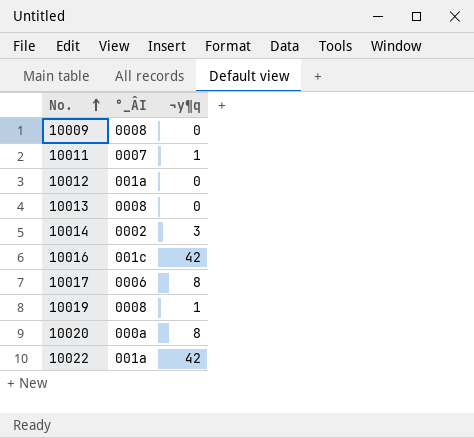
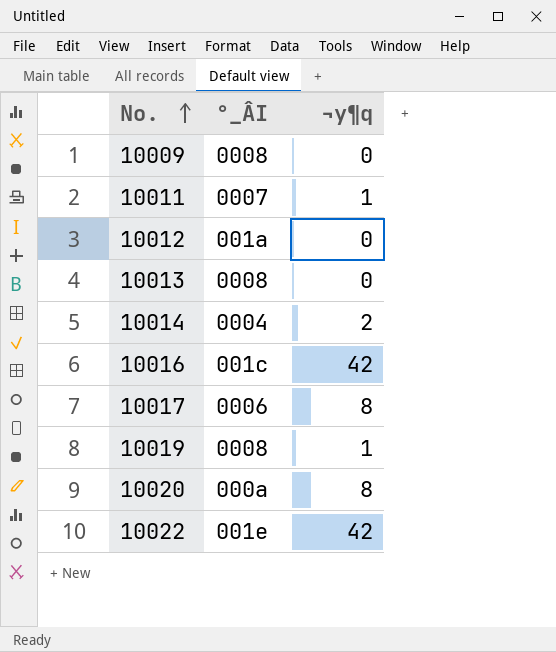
10014 | °_ÂI: 0002 -> 0004
10014 | ¬y¶q: 3 -> 2
10022 | °_ÂI: 001a -> 001e

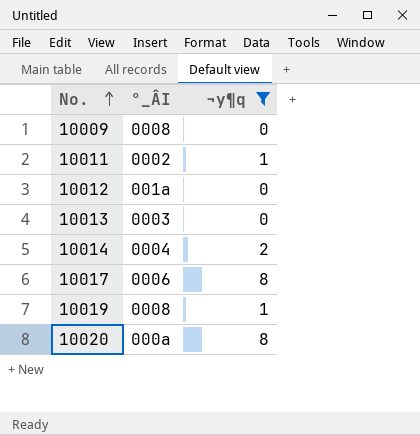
filter: none -> ¬y¶q != 42
10011 | °_ÂI: 0007 -> 0002
10013 | °_ÂI: 0008 -> 0003

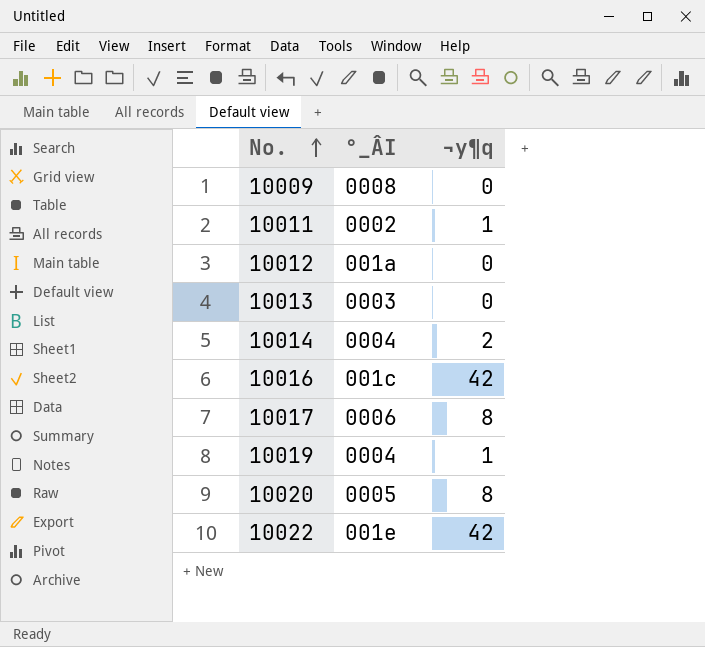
filter: ¬y¶q != 42 -> none
10019 | °_ÂI: 0008 -> 0004
10020 | °_ÂI: 000a -> 0005

